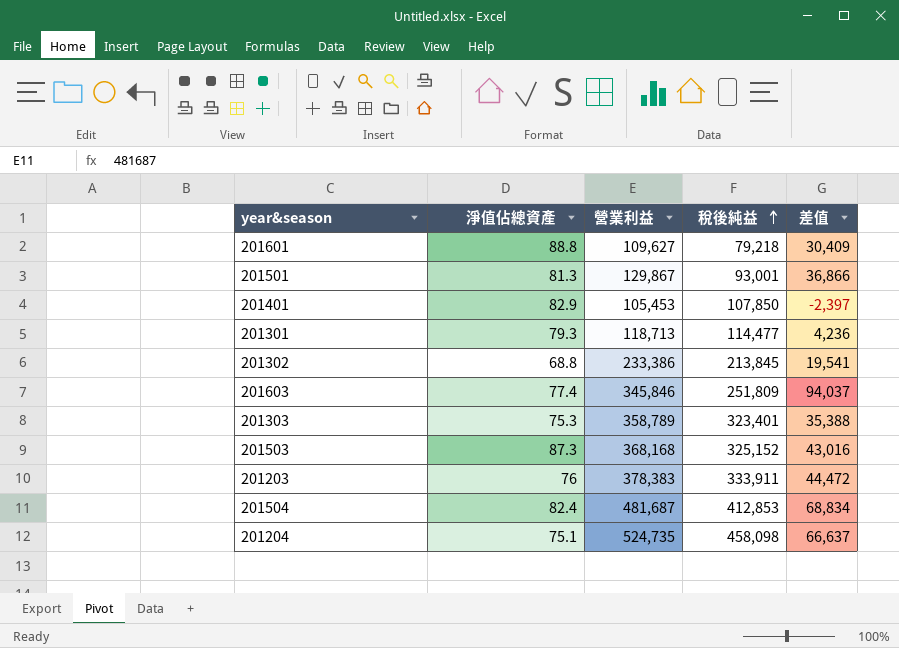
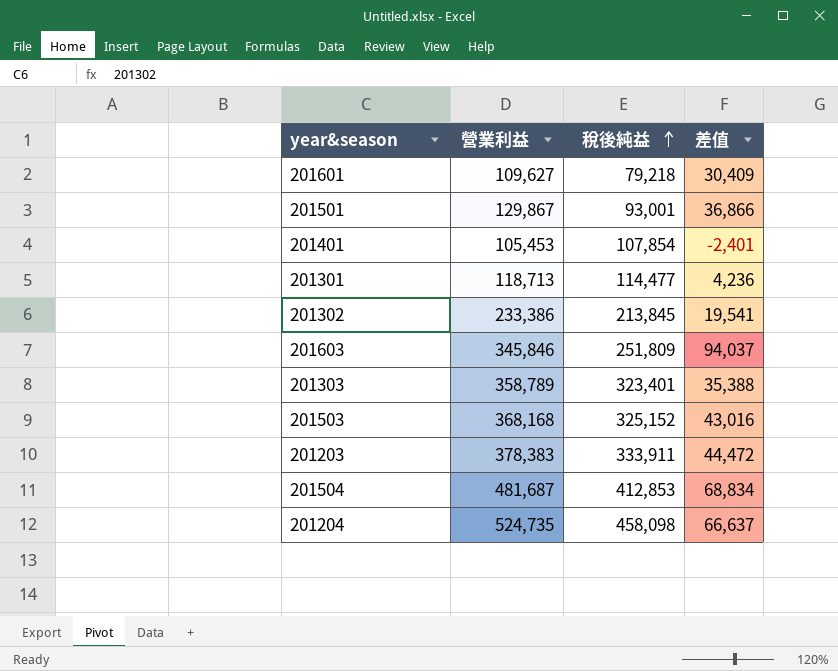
column 淨值佔總資產 | position: 2 -> none
201401 | 稅後純益: 107,850 -> 107,854
201401 | 差值: -2,397 -> -2,401

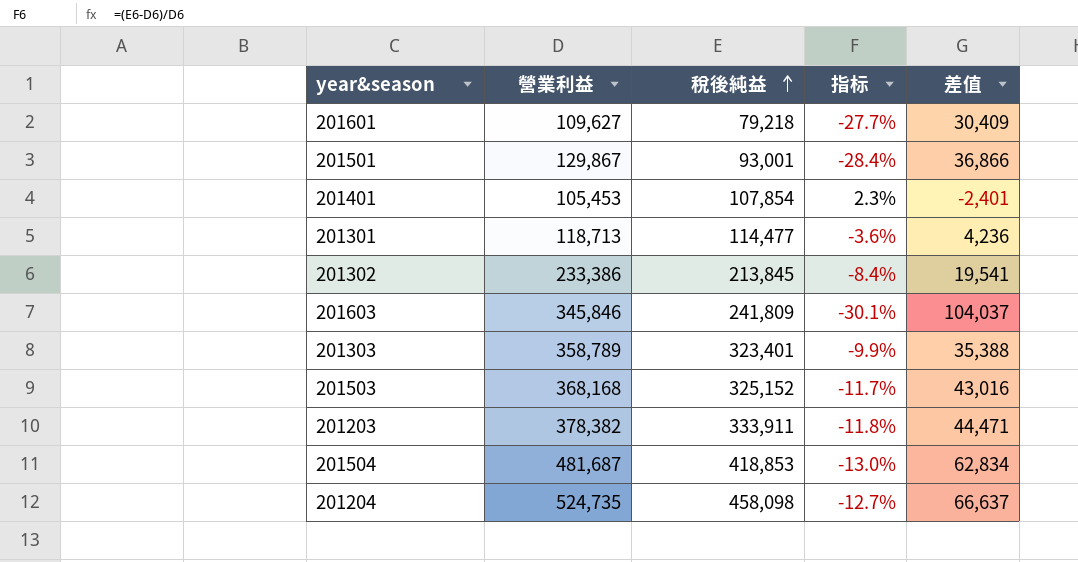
column 指标 | formula: none -> ([稅後純益] - [營業利益]) / [營業利益]
201603 | 稅後純益: 251,809 -> 241,809
201603 | 差值: 94,037 -> 104,037
201203 | 營業利益: 378,383 -> 378,382
201203 | 差值: 44,472 -> 44,471
201504 | 稅後純益: 412,853 -> 418,853
201504 | 差值: 68,834 -> 62,834

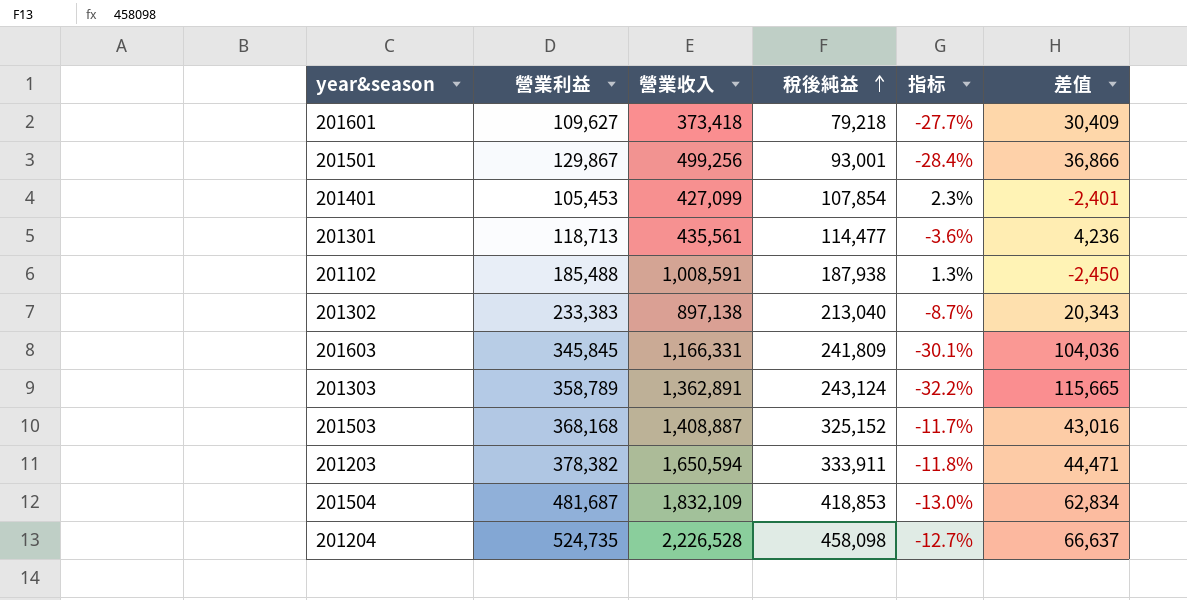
column 營業收入 | position: none -> 3
row 201102: none -> 185,488 | 1,008,591 | 187,938 | 1.3% | -2,450
201302 | 營業利益: 233,386 -> 233,383
201302 | 稅後純益: 213,845 -> 213,040
201302 | 指标: -8.4% -> -8.7%
201302 | 差值: 19,541 -> 20,343
201603 | 營業利益: 345,846 -> 345,845
201603 | 差值: 104,037 -> 104,036
201303 | 稅後純益: 323,401 -> 243,124
201303 | 指标: -9.9% -> -32.2%
201303 | 差值: 35,388 -> 115,665

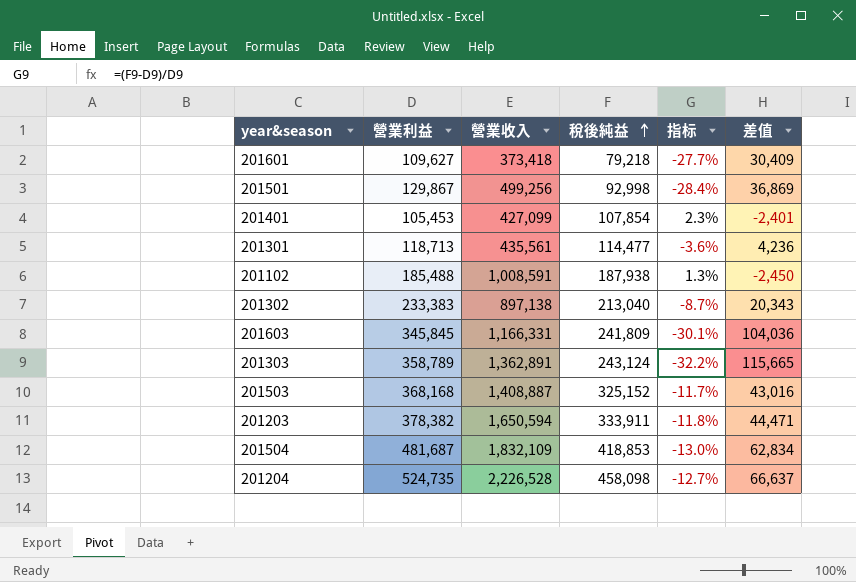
201501 | 稅後純益: 93,001 -> 92,998
201501 | 差值: 36,866 -> 36,869

